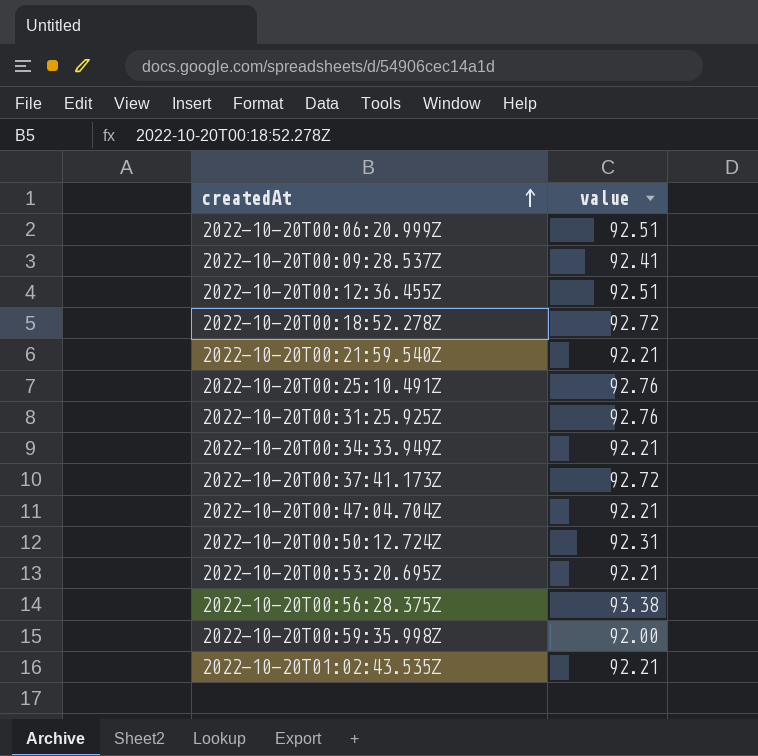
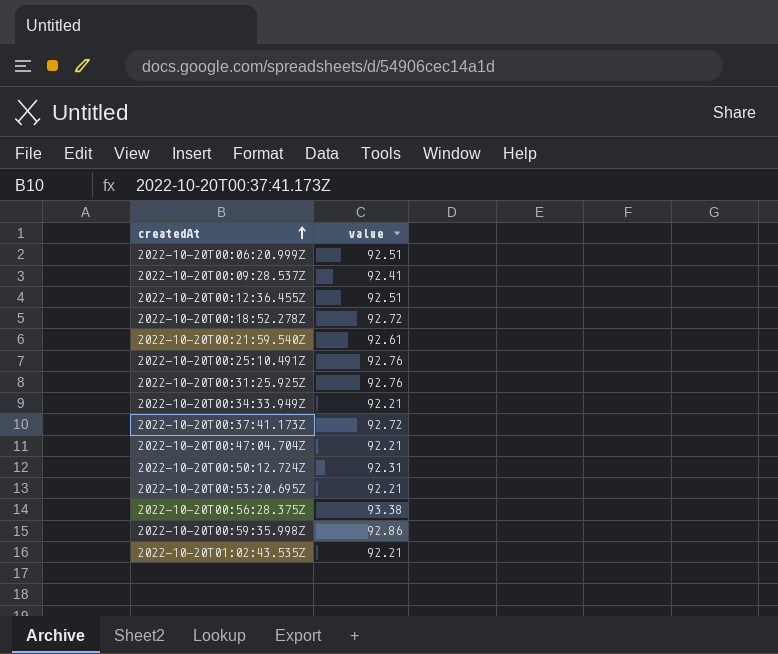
2022-10-20T00:21:59.540Z | value: 92.21 -> 92.61
2022-10-20T00:59:35.998Z | value: 92.00 -> 92.86

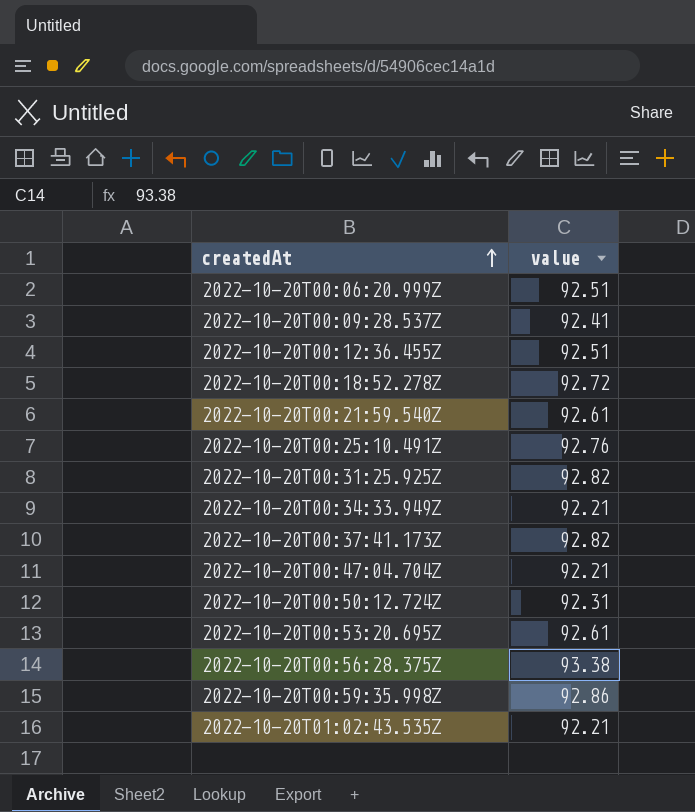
2022-10-20T00:31:25.925Z | value: 92.76 -> 92.82
2022-10-20T00:37:41.173Z | value: 92.72 -> 92.82
2022-10-20T00:53:20.695Z | value: 92.21 -> 92.61

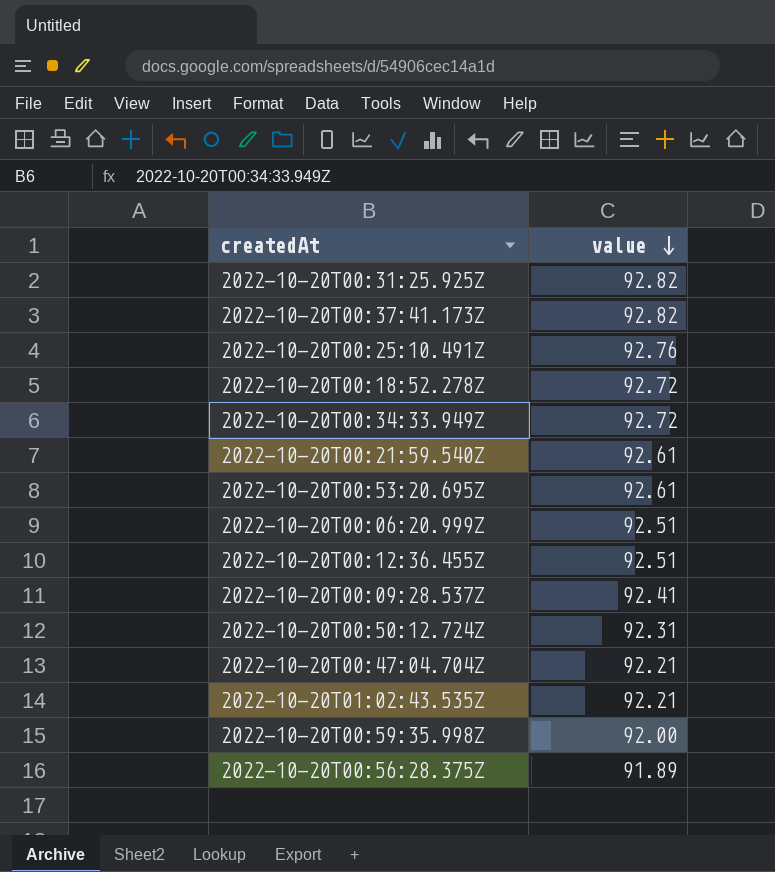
row order: createdAt ascending -> value descending
2022-10-20T00:34:33.949Z | value: 92.21 -> 92.72
2022-10-20T00:59:35.998Z | value: 92.86 -> 92.00
2022-10-20T00:56:28.375Z | value: 93.38 -> 91.89

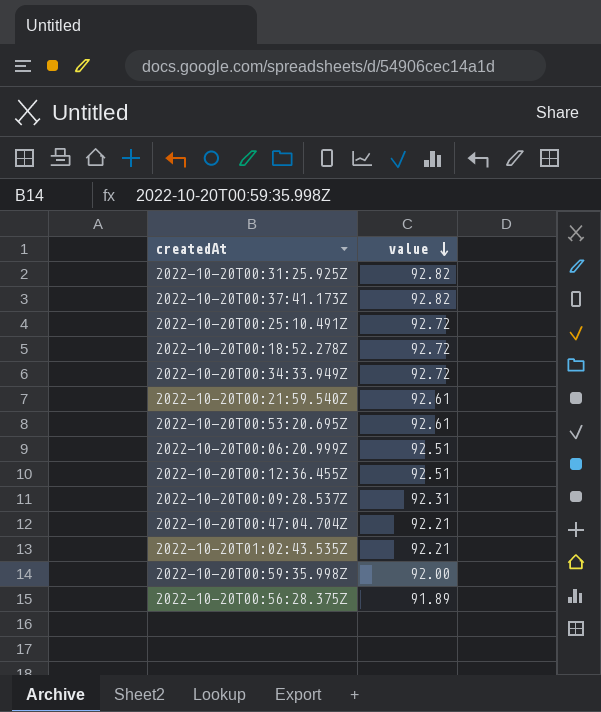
row 2022-10-20T00:50:12.724Z: 92.31 -> none
2022-10-20T00:25:10.491Z | value: 92.76 -> 92.72
2022-10-20T00:09:28.537Z | value: 92.41 -> 92.31

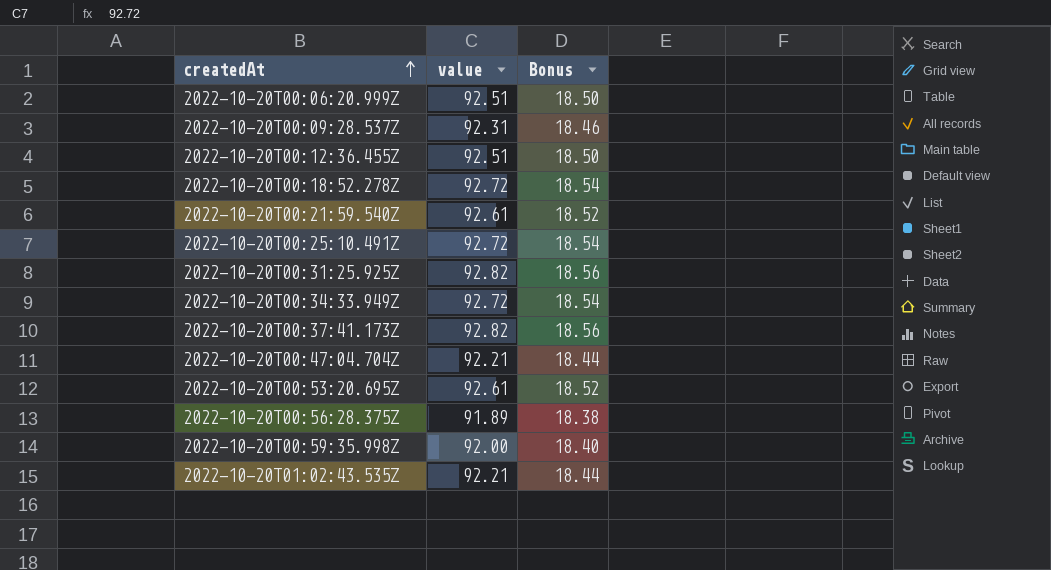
row order: value descending -> createdAt ascending
column Bonus | formula: none -> [value] * 0.2

